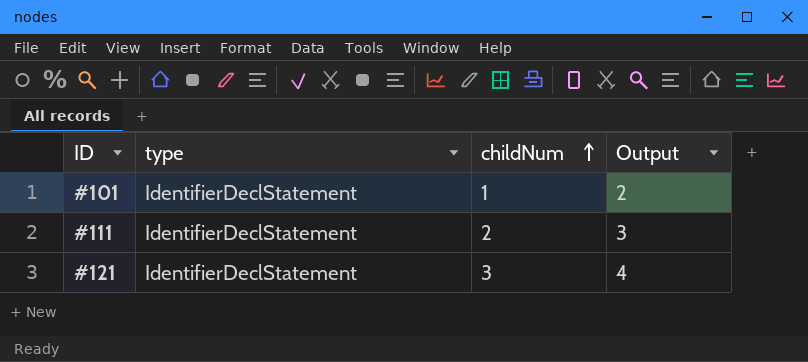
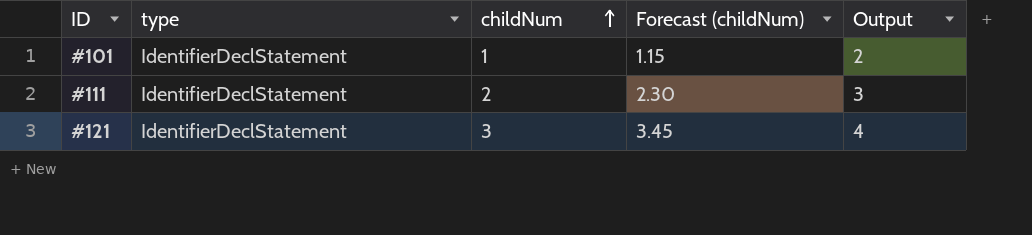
column Forecast (childNum) | formula: none -> [childNum] * 1.15

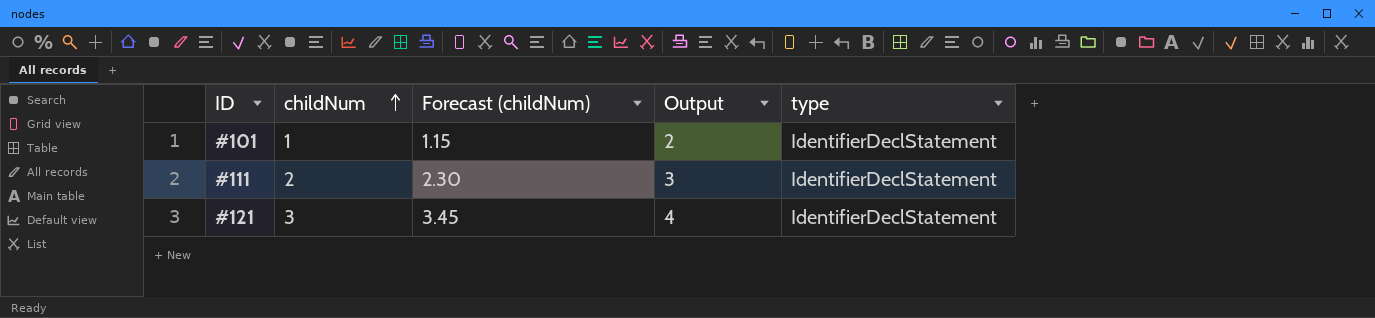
column type | position: 2 -> 5

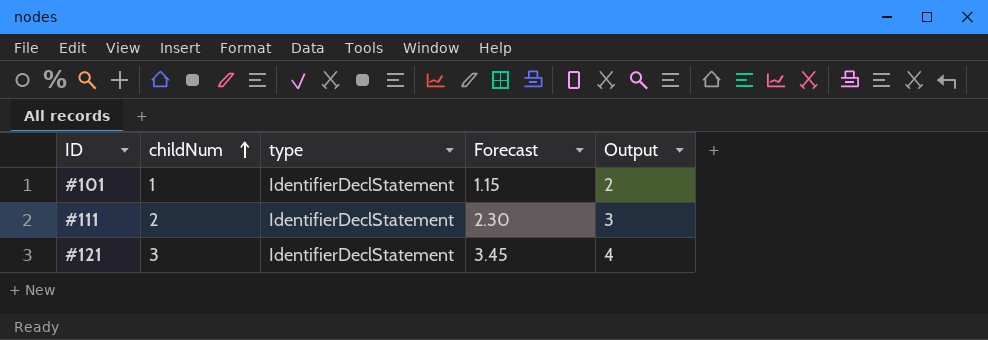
column type | position: 5 -> 3
column name: Forecast (childNum) -> Forecast

